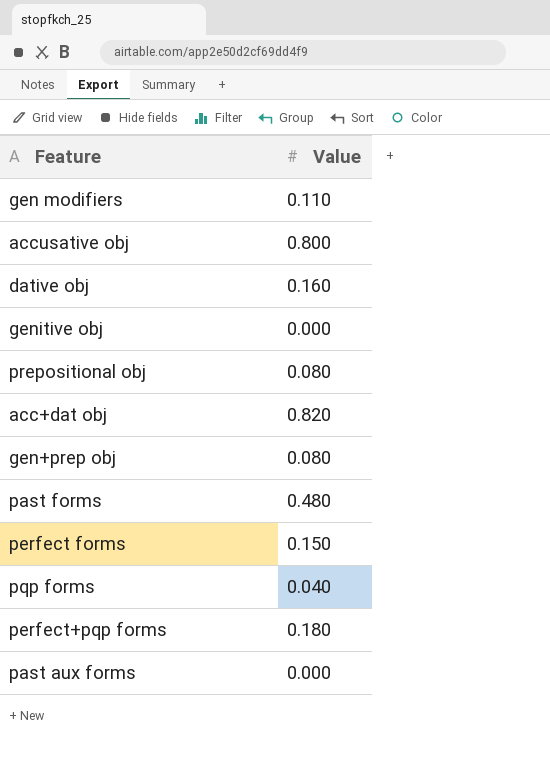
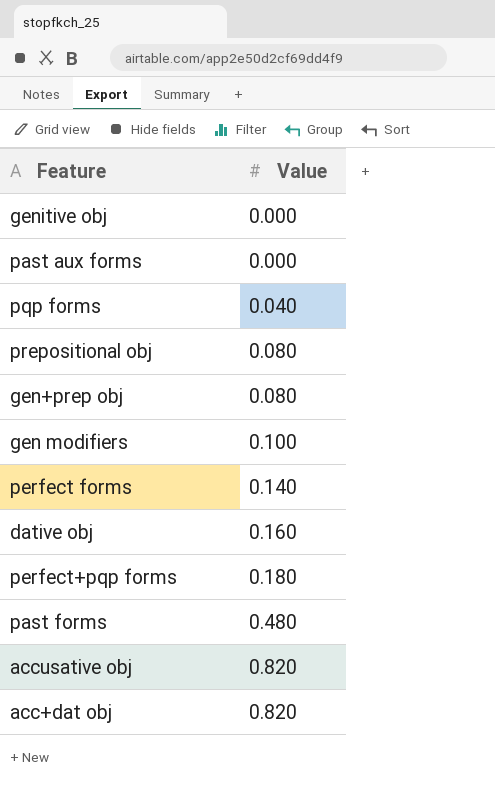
row order: none -> Value ascending
gen modifiers | Value: 0.110 -> 0.100
perfect forms | Value: 0.150 -> 0.140
accusative obj | Value: 0.800 -> 0.820

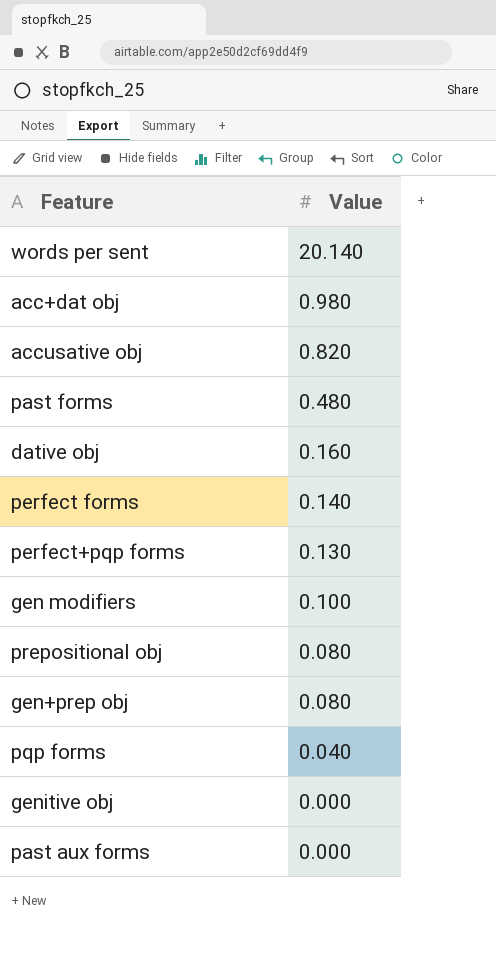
row order: Value ascending -> Value descending
row words per sent: none -> 20.140
acc+dat obj | Value: 0.820 -> 0.980
perfect+pqp forms | Value: 0.180 -> 0.130

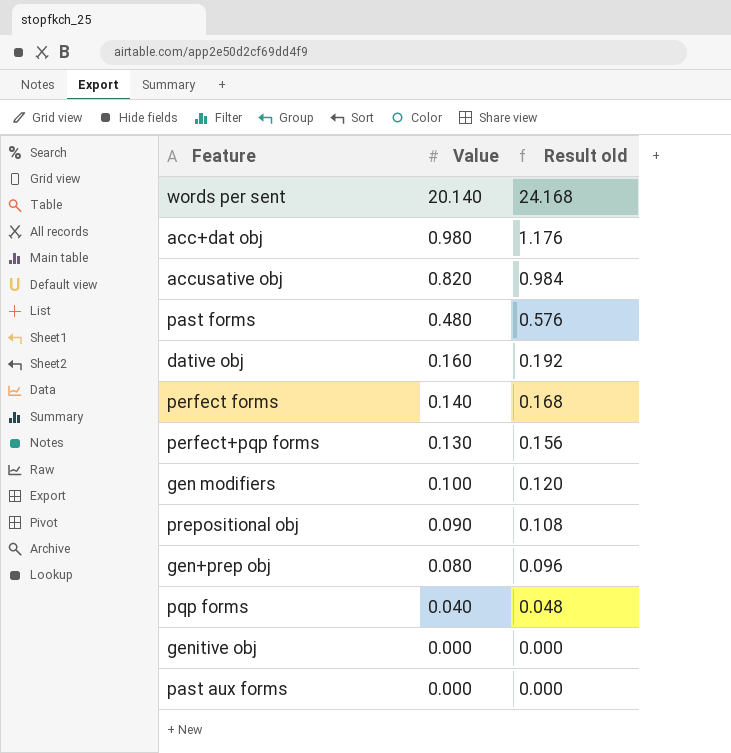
column Result old | formula: none -> [Value] * 1.2
prepositional obj | Value: 0.080 -> 0.090

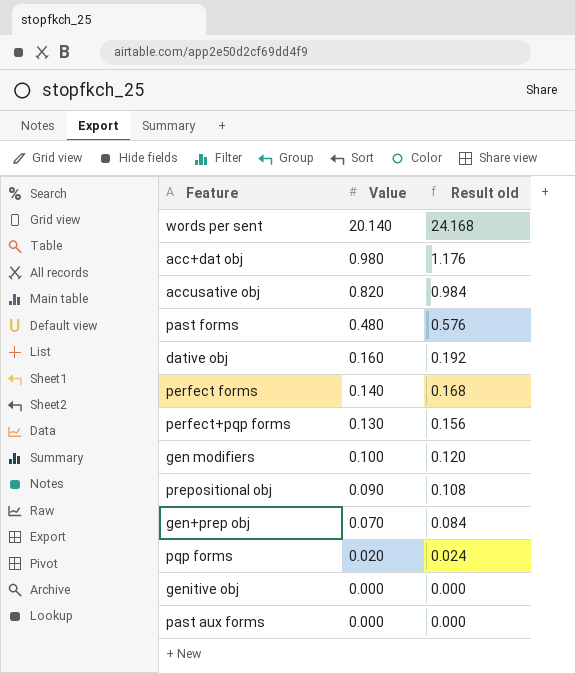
gen+prep obj | Value: 0.080 -> 0.070
gen+prep obj | Result old: 0.096 -> 0.084
pqp forms | Value: 0.040 -> 0.020
pqp forms | Result old: 0.048 -> 0.024

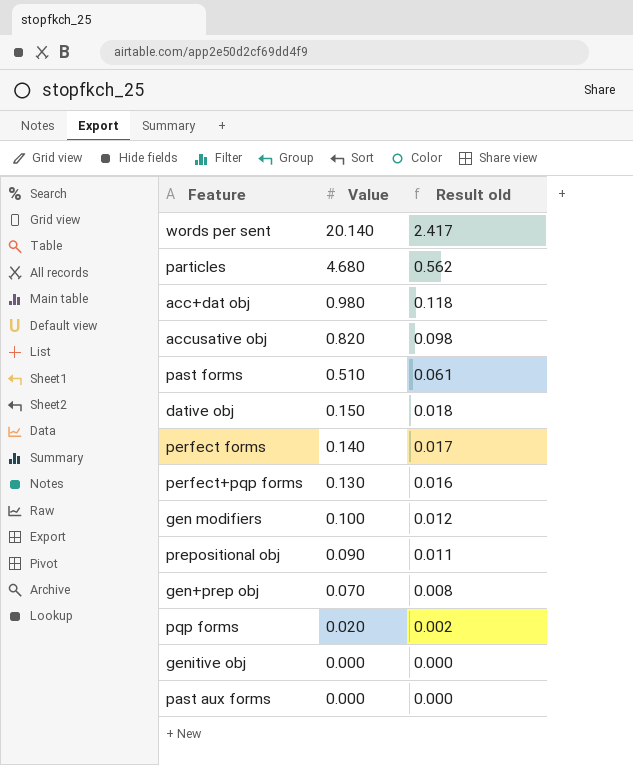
column Result old | formula: [Value] * 1.2 -> [Value] * 0.12
row particles: none -> 4.680 | 0.562
past forms | Value: 0.480 -> 0.510
dative obj | Value: 0.160 -> 0.150

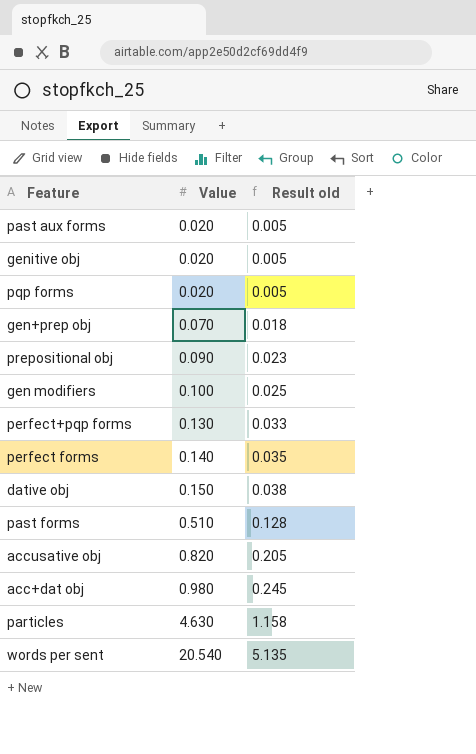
row order: Value descending -> Value ascending
column Result old | formula: [Value] * 0.12 -> [Value] * 0.25
past aux forms | Value: 0.000 -> 0.020
genitive obj | Value: 0.000 -> 0.020
particles | Value: 4.680 -> 4.630
words per sent | Value: 20.140 -> 20.540

